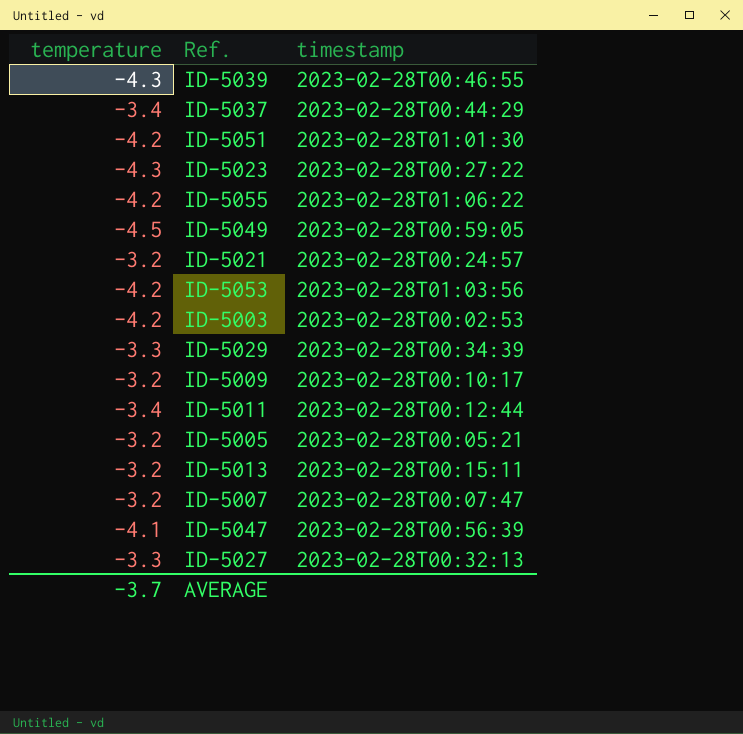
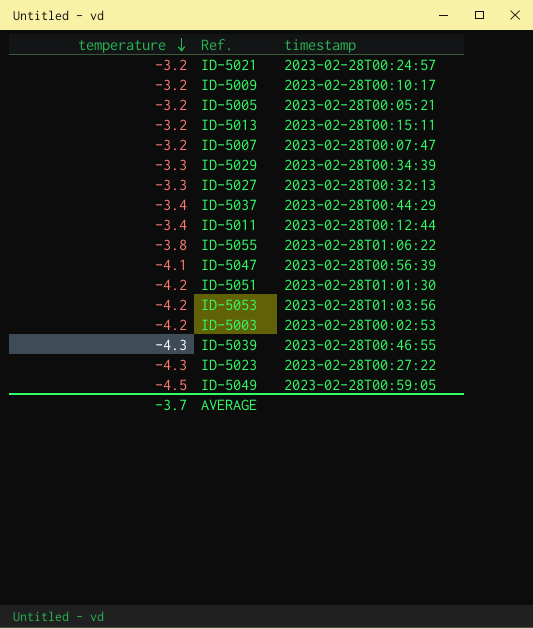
row order: none -> temperature descending
ID-5055 | temperature: -4.2 -> -3.8

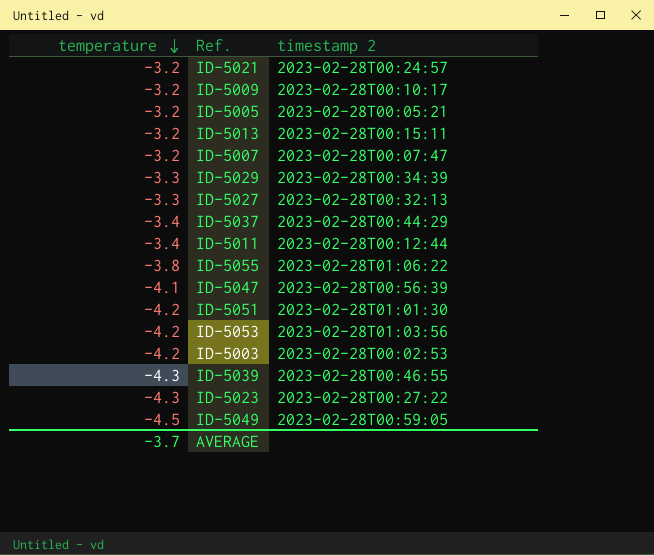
column name: timestamp -> timestamp 2

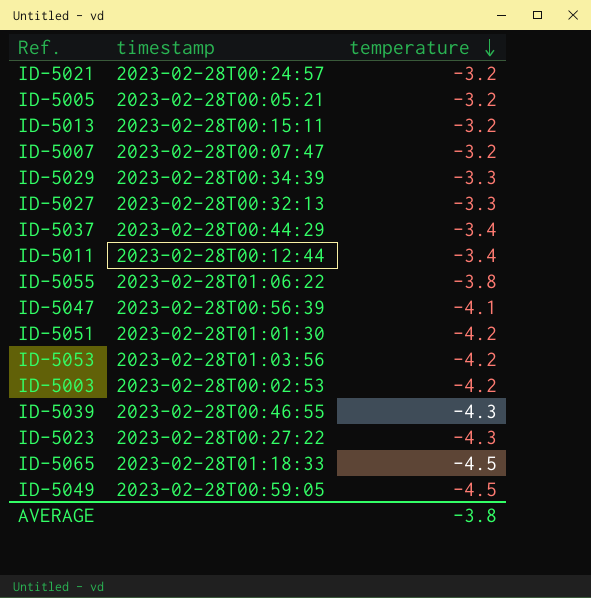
column name: timestamp 2 -> timestamp
column temperature | position: 1 -> 3
row ID-5009: -3.2 | 2023-02-28T00:10:17 -> none
row ID-5065: none -> 2023-02-28T01:18:33 | -4.5
AVERAGE | temperature: -3.7 -> -3.8

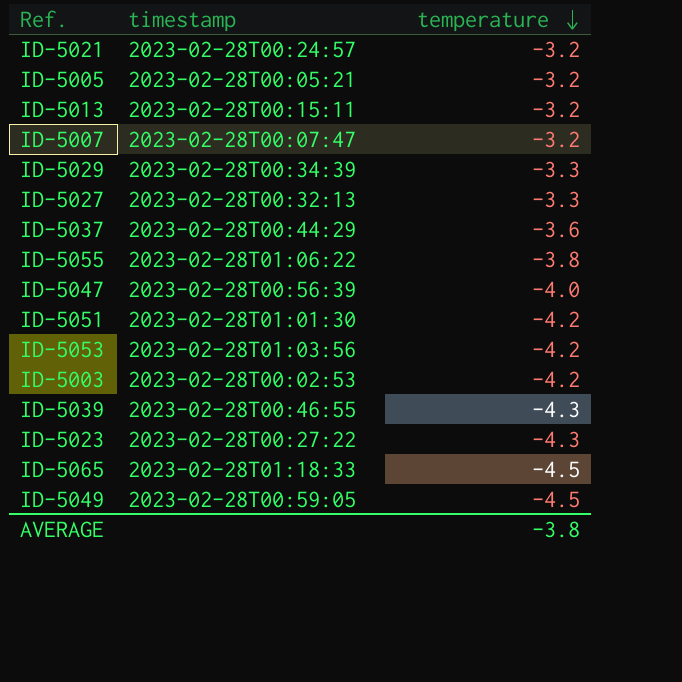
row ID-5011: 2023-02-28T00:12:44 | -3.4 -> none
ID-5037 | temperature: -3.4 -> -3.6
ID-5047 | temperature: -4.1 -> -4.0

